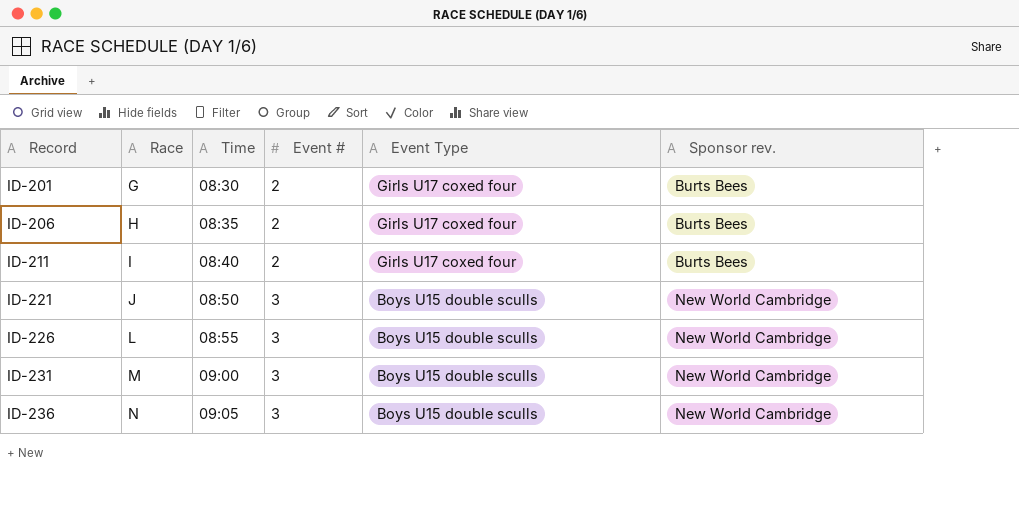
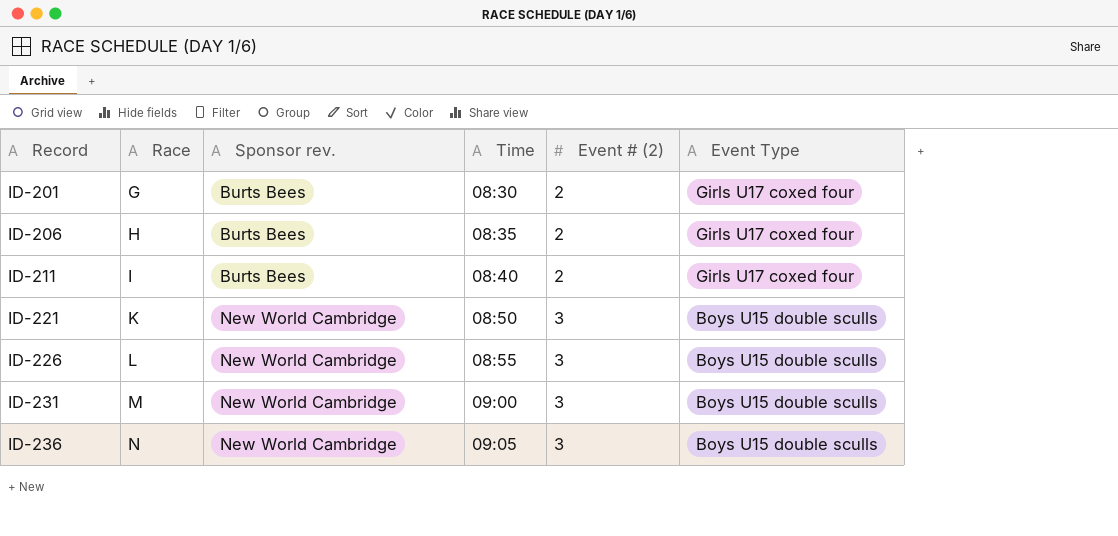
column Sponsor rev. | position: 6 -> 3
column name: Event # -> Event # (2)
ID-221 | Race: J -> K

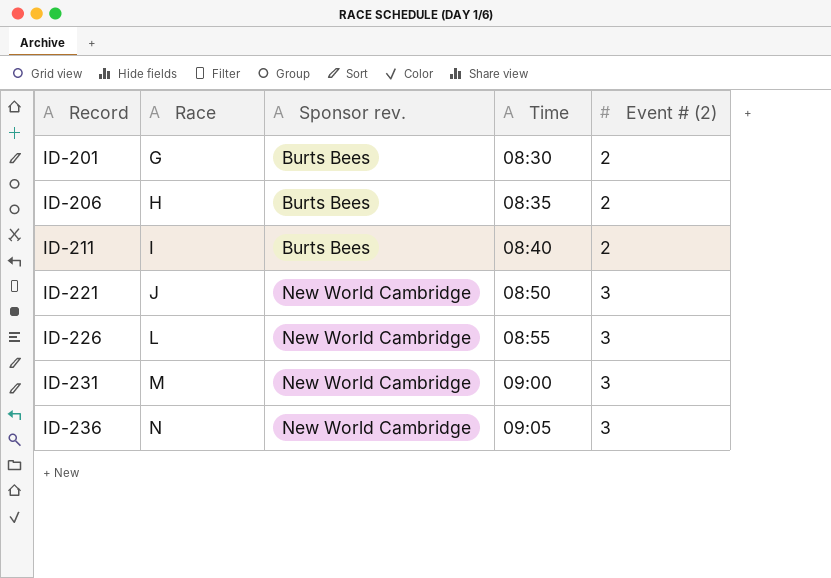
column Event Type | position: 6 -> none
ID-221 | Race: K -> J

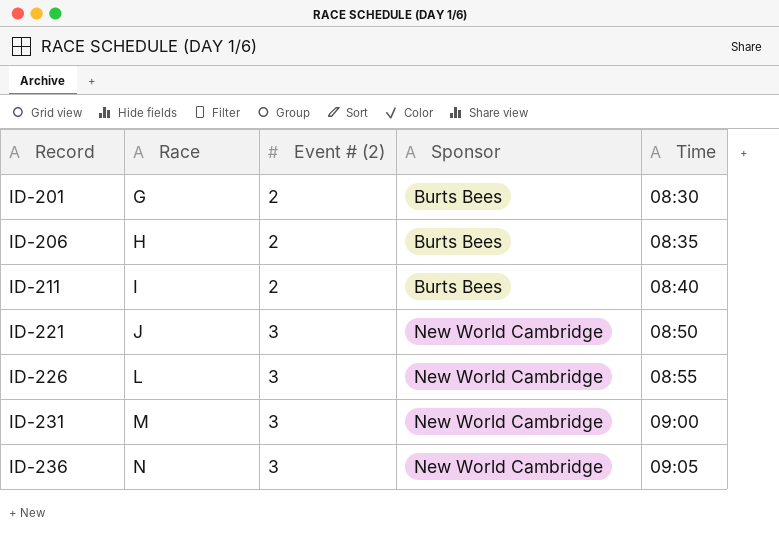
column Event # (2) | position: 5 -> 3
column name: Sponsor rev. -> Sponsor

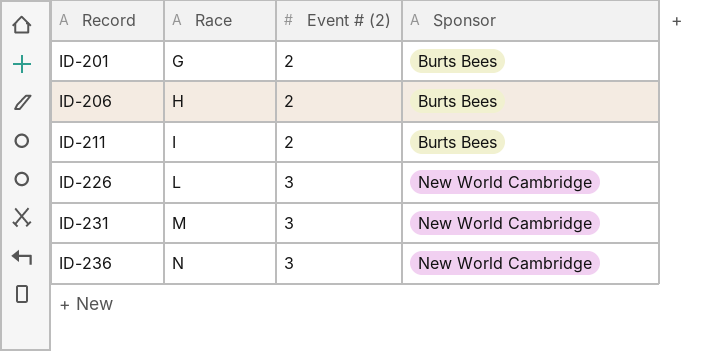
column Time | position: 5 -> none
row ID-221: J | 3 | New World Cambridge | 08:50 -> none

